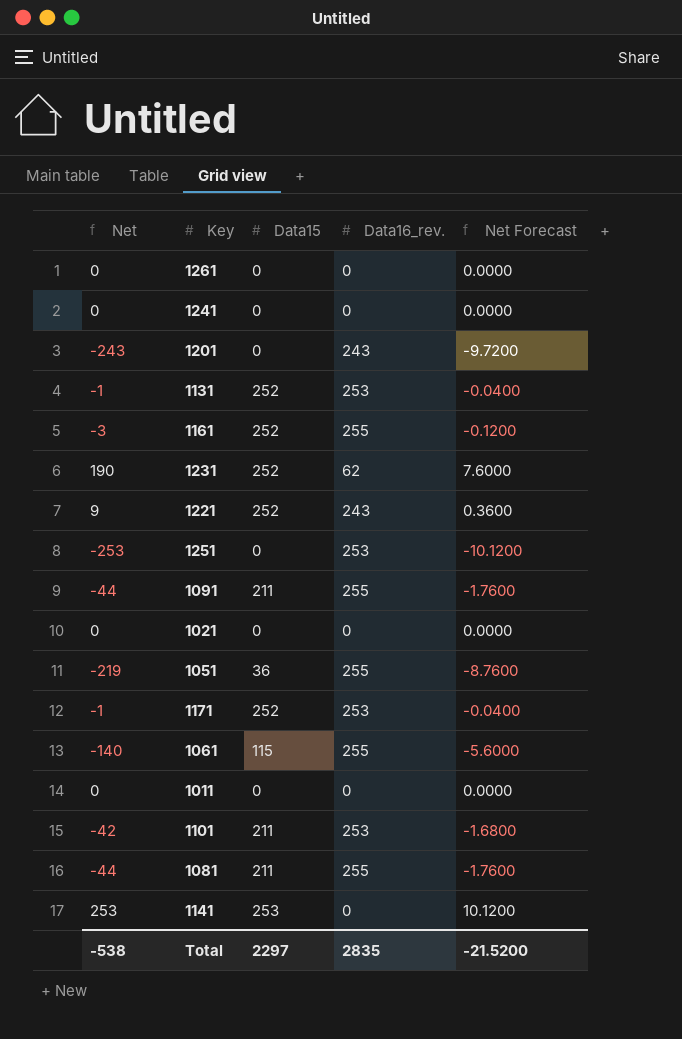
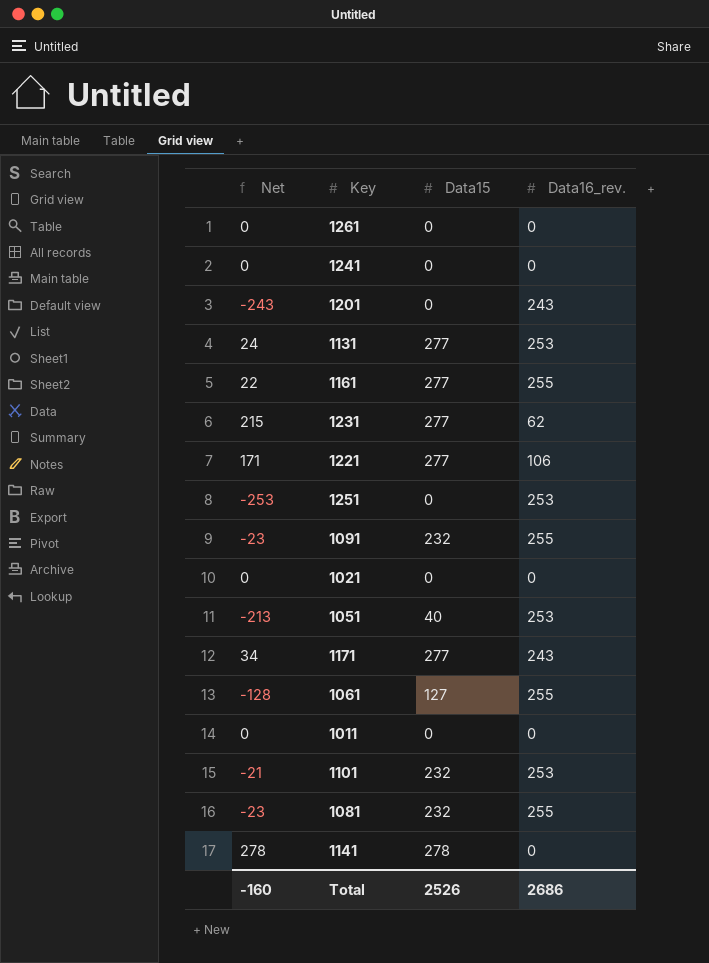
column Net Forecast | formula: [Net] * 0.04 -> none
1131 | Net: -1 -> 24
1131 | Data15: 252 -> 277
1161 | Net: -3 -> 22
1161 | Data15: 252 -> 277
1231 | Net: 190 -> 215
1231 | Data15: 252 -> 277
1221 | Net: 9 -> 171
1221 | Data15: 252 -> 277
1221 | Data16_rev.: 243 -> 106
1091 | Net: -44 -> -23
1091 | Data15: 211 -> 232
1051 | Net: -219 -> -213
1051 | Data15: 36 -> 40
1051 | Data16_rev.: 255 -> 253
1171 | Net: -1 -> 34
1171 | Data15: 252 -> 277
1171 | Data16_rev.: 253 -> 243
1061 | Net: -140 -> -128
1061 | Data15: 115 -> 127
1101 | Net: -42 -> -21
1101 | Data15: 211 -> 232
1081 | Net: -44 -> -23
1081 | Data15: 211 -> 232
1141 | Net: 253 -> 278
1141 | Data15: 253 -> 278
Total | Net: -538 -> -160
Total | Data15: 2297 -> 2526
Total | Data16_rev.: 2835 -> 2686

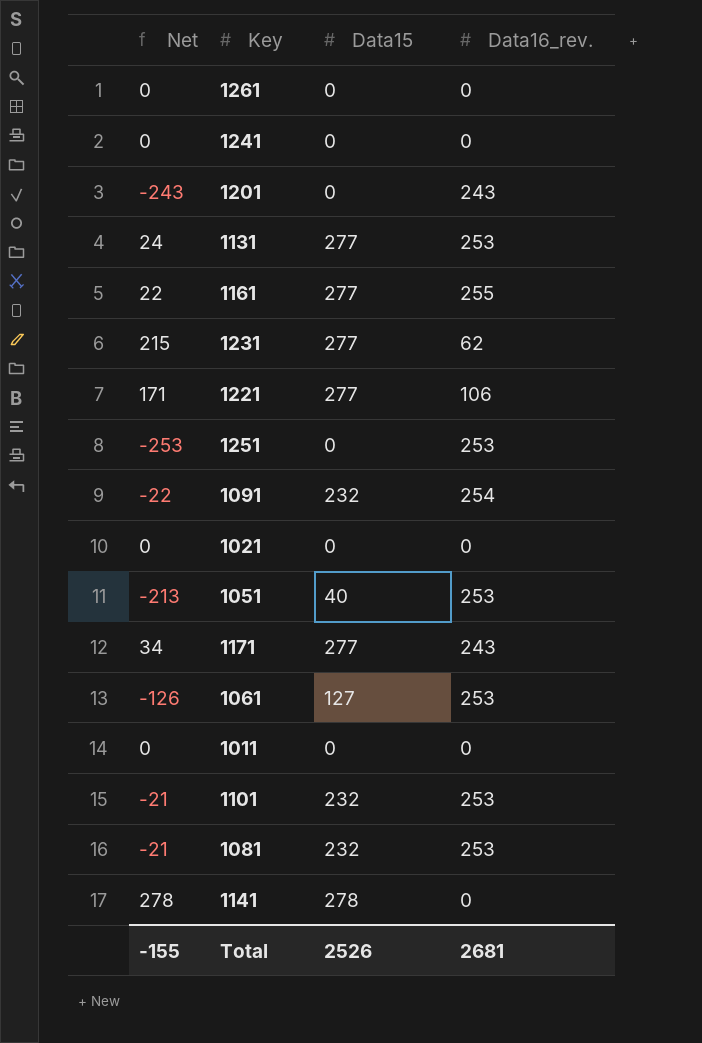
1091 | Net: -23 -> -22
1091 | Data16_rev.: 255 -> 254
1061 | Net: -128 -> -126
1061 | Data16_rev.: 255 -> 253
1081 | Net: -23 -> -21
1081 | Data16_rev.: 255 -> 253
Total | Net: -160 -> -155
Total | Data16_rev.: 2686 -> 2681

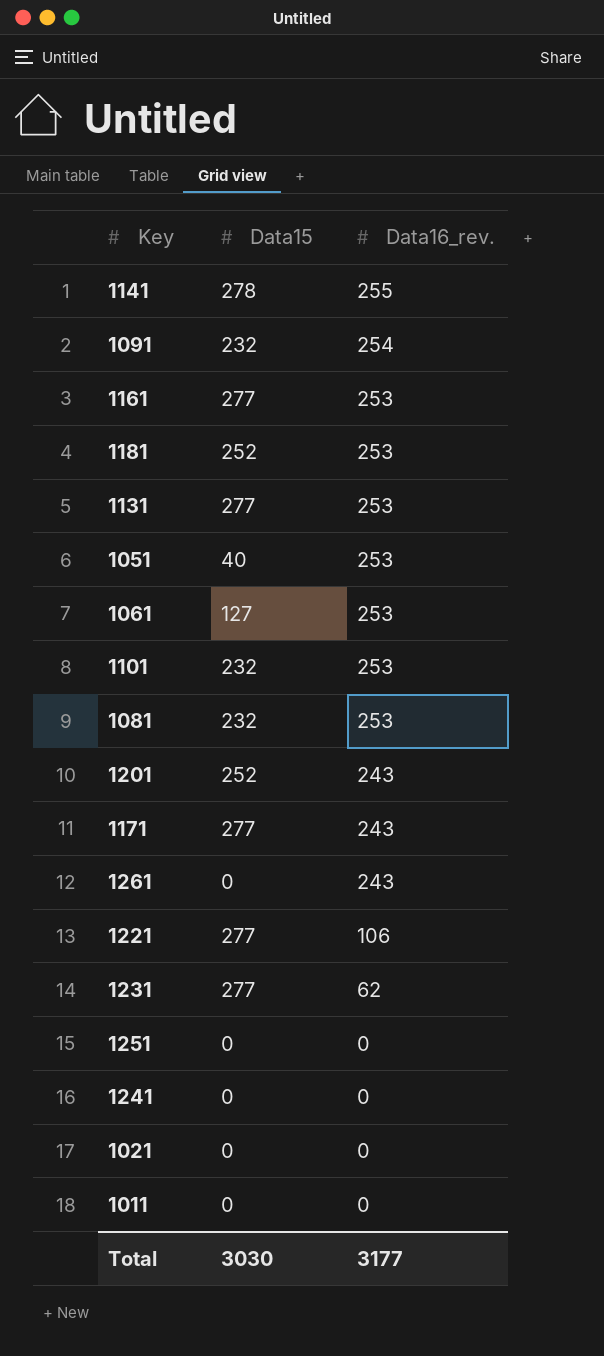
row order: none -> Data16_rev. descending
column Net | formula: [Data15] - [Data16_rev.] -> none
1141 | Data16_rev.: 0 -> 255
1161 | Data16_rev.: 255 -> 253
row 1181: none -> 252 | 253
1201 | Data15: 0 -> 252
1261 | Data16_rev.: 0 -> 243
1251 | Data16_rev.: 253 -> 0
Total | Data15: 2526 -> 3030
Total | Data16_rev.: 2681 -> 3177

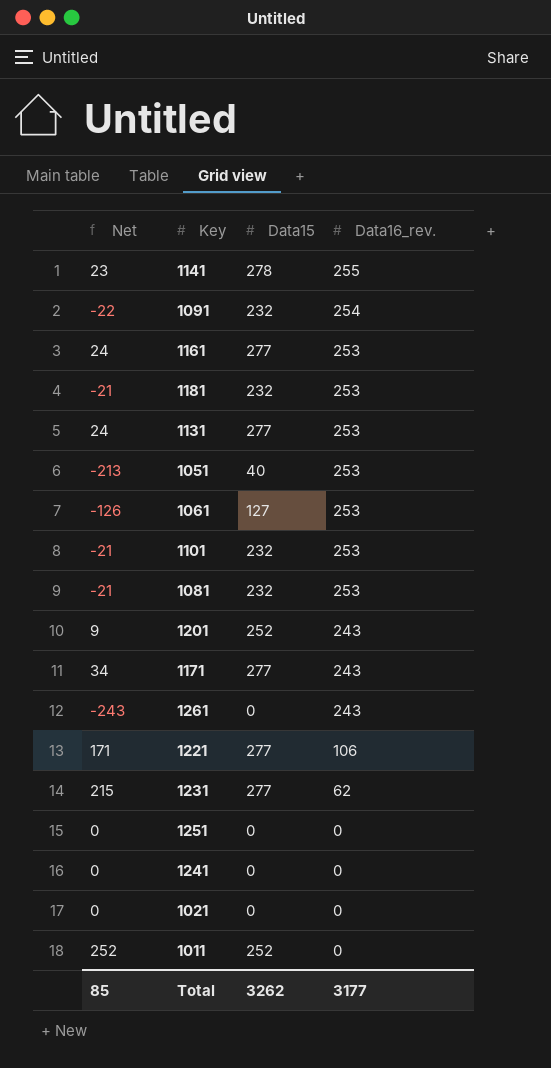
column Net | formula: none -> [Data15] - [Data16_rev.]
1181 | Data15: 252 -> 232
1011 | Data15: 0 -> 252
Total | Data15: 3030 -> 3262

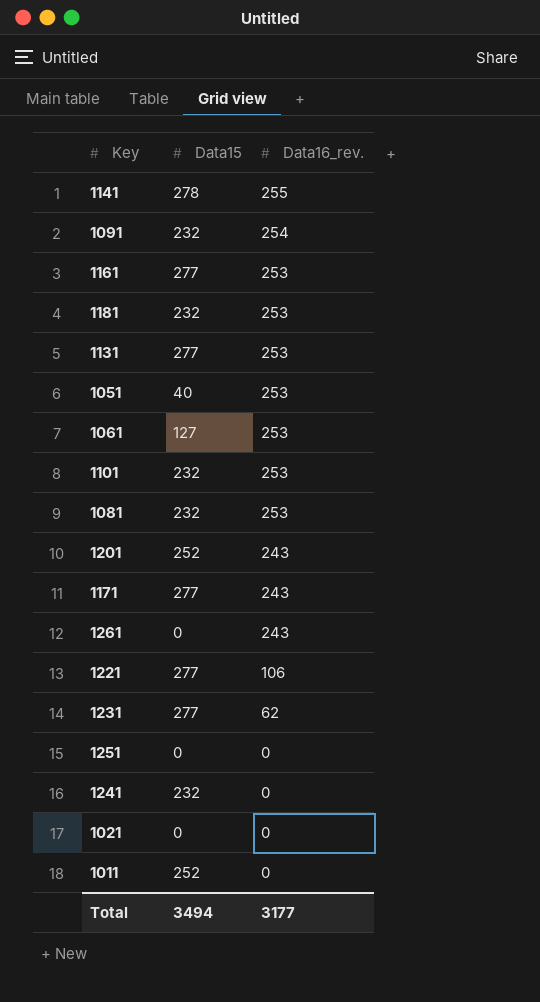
column Net | formula: [Data15] - [Data16_rev.] -> none
1241 | Data15: 0 -> 232
Total | Data15: 3262 -> 3494

